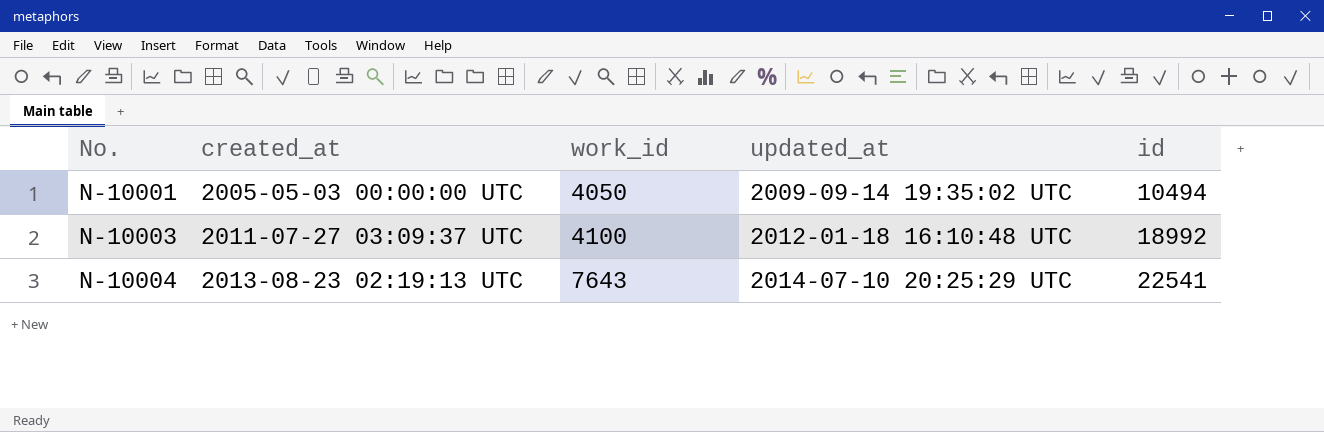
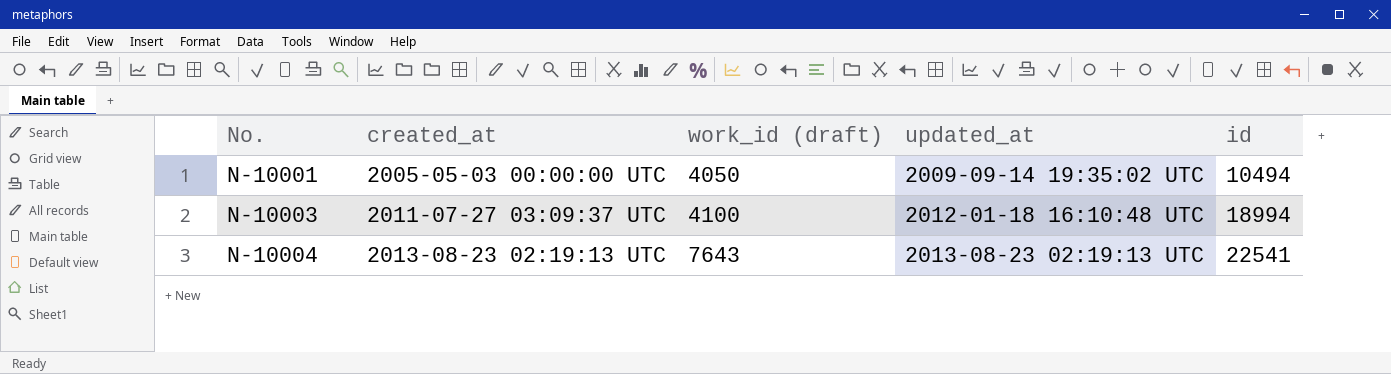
column name: work_id -> work_id (draft)
N-10003 | id: 18992 -> 18994
N-10004 | updated_at: 2014-07-10 20:25:29 UTC -> 2013-08-23 02:19:13 UTC

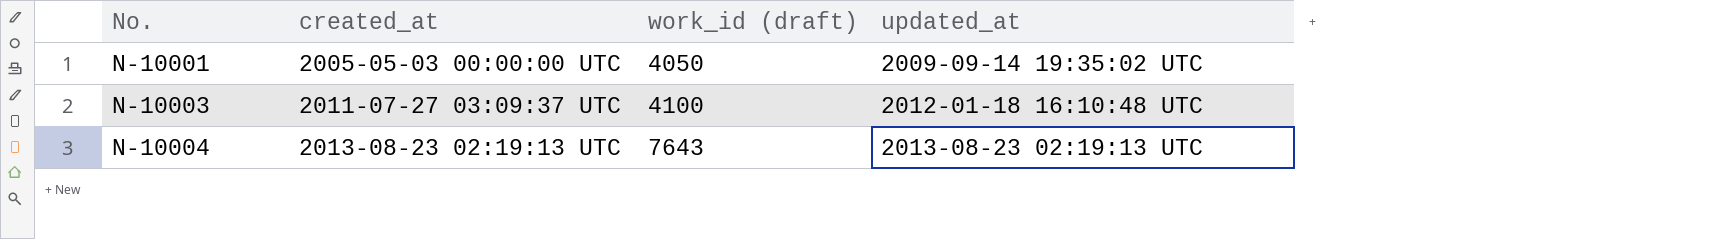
column id | position: 5 -> none

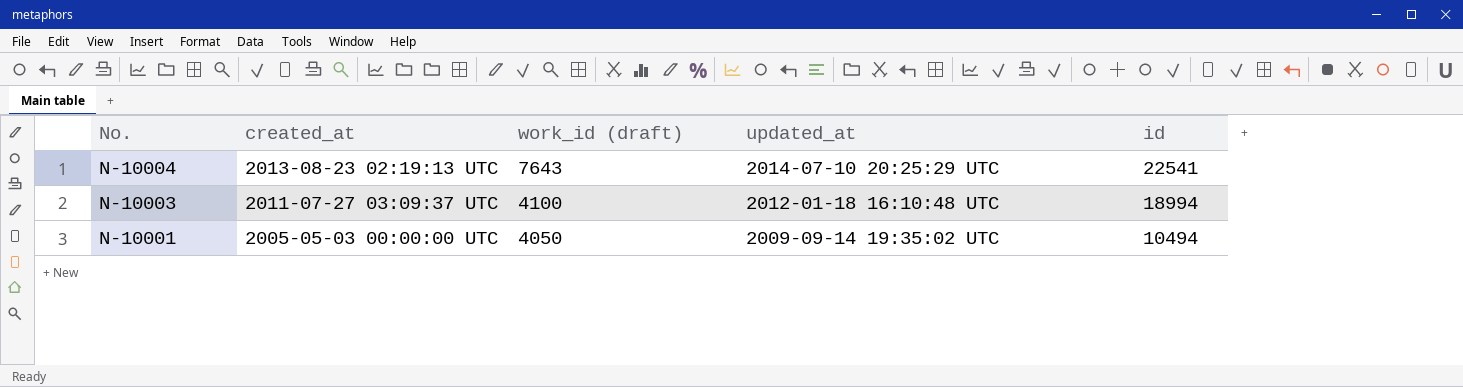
row order: No. ascending -> No. descending
column id | position: none -> 5
N-10004 | updated_at: 2013-08-23 02:19:13 UTC -> 2014-07-10 20:25:29 UTC

